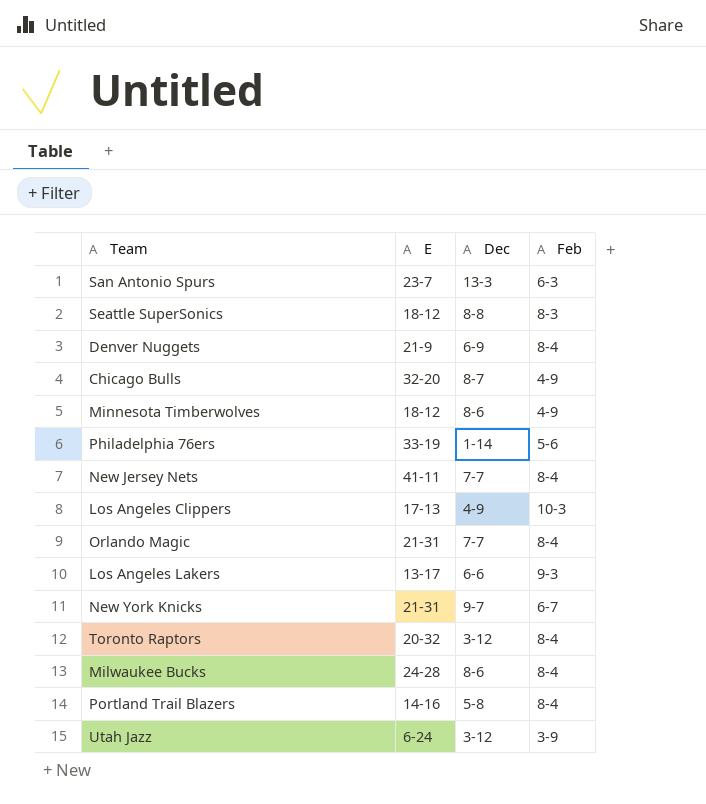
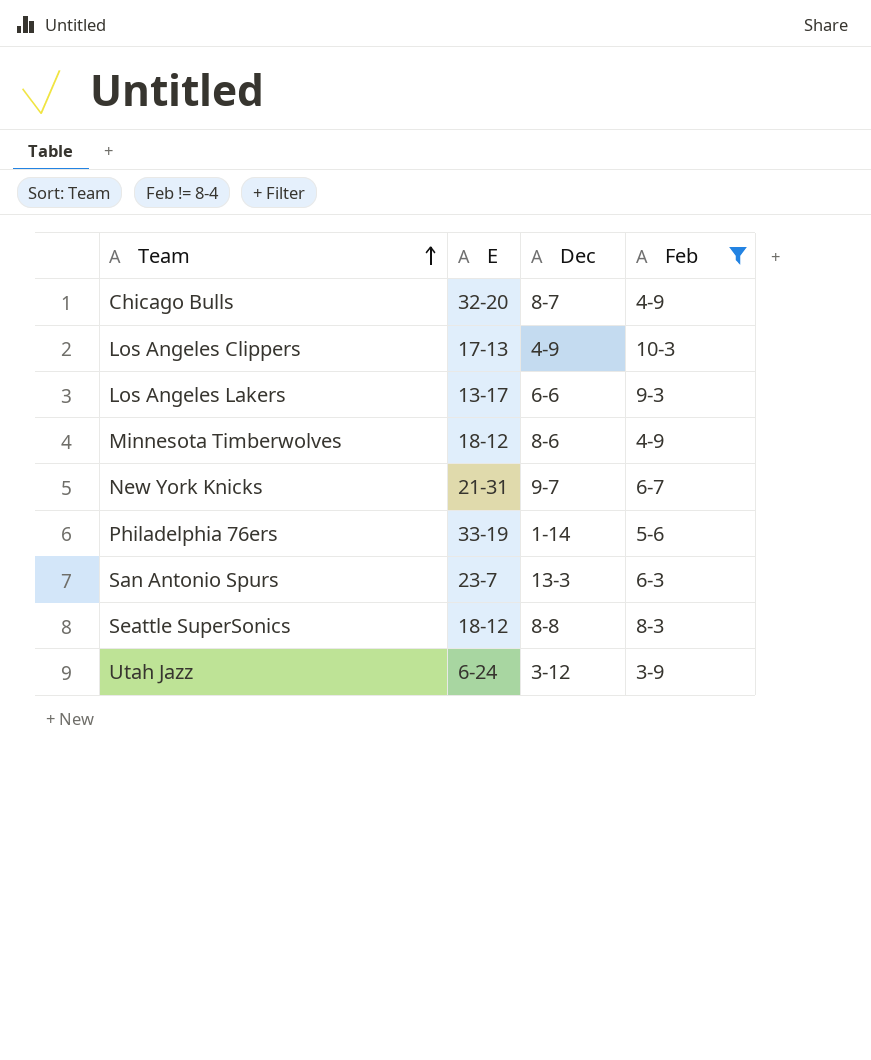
filter: none -> Feb != 8-4
row order: none -> Team ascending

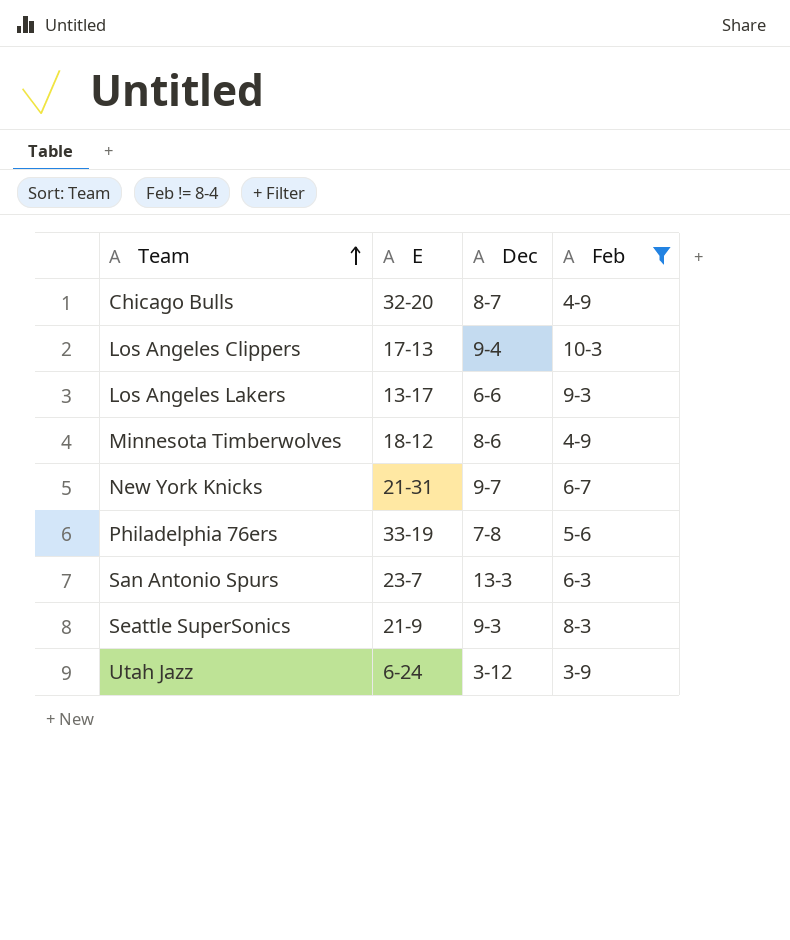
Los Angeles Clippers | Dec: 4-9 -> 9-4
Philadelphia 76ers | Dec: 1-14 -> 7-8
Seattle SuperSonics | E: 18-12 -> 21-9
Seattle SuperSonics | Dec: 8-8 -> 9-3

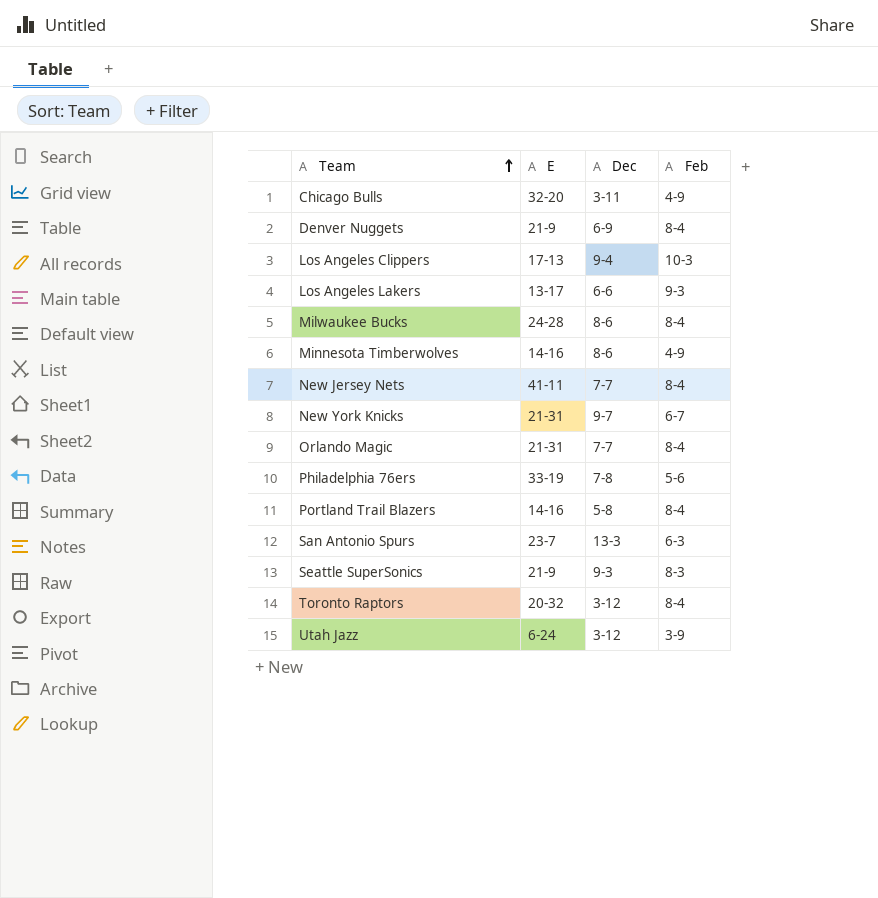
filter: Feb != 8-4 -> none
Chicago Bulls | Dec: 8-7 -> 3-11
Minnesota Timberwolves | E: 18-12 -> 14-16

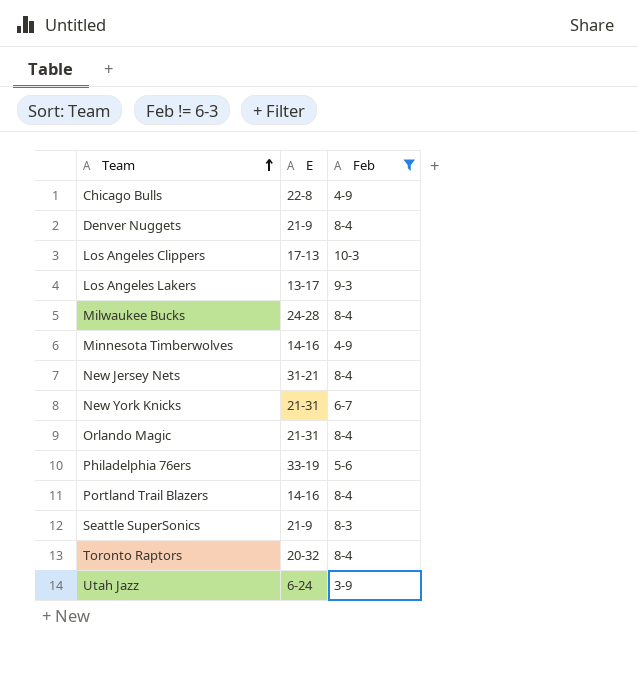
filter: none -> Feb != 6-3
column Dec | position: 3 -> none
Chicago Bulls | E: 32-20 -> 22-8
New Jersey Nets | E: 41-11 -> 31-21

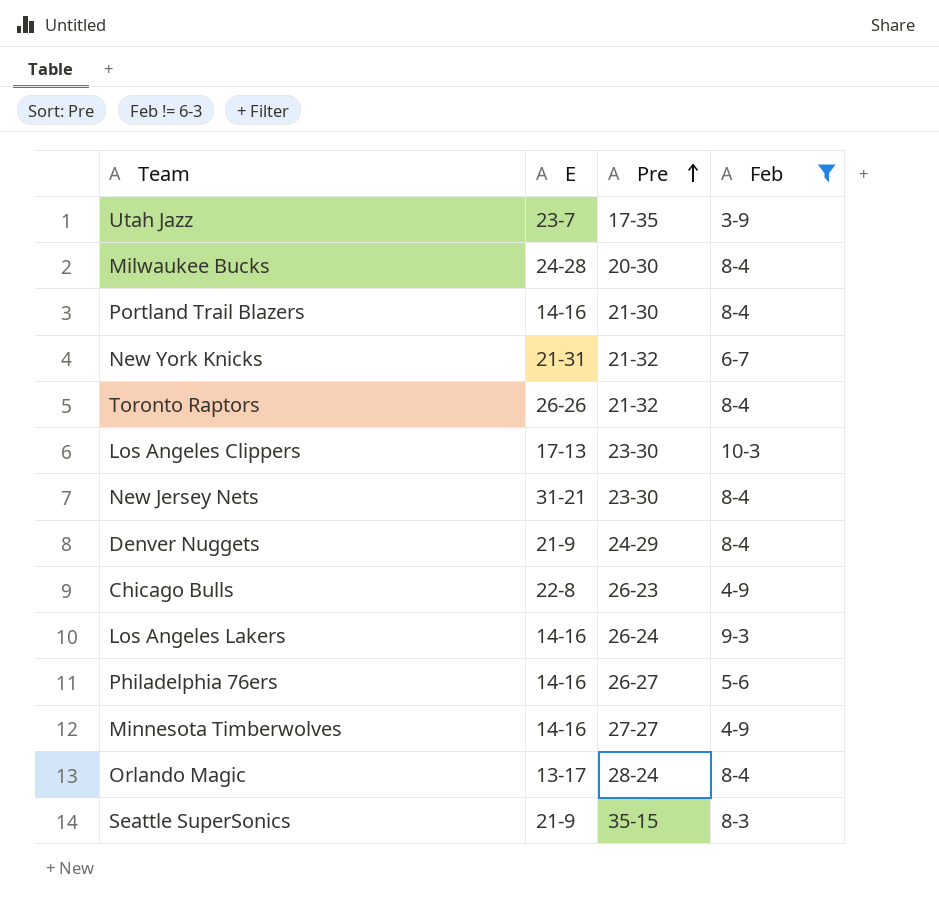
row order: Team ascending -> Pre ascending
column Pre | position: none -> 3
Utah Jazz | E: 6-24 -> 23-7
Toronto Raptors | E: 20-32 -> 26-26
Los Angeles Lakers | E: 13-17 -> 14-16
Philadelphia 76ers | E: 33-19 -> 14-16
Orlando Magic | E: 21-31 -> 13-17

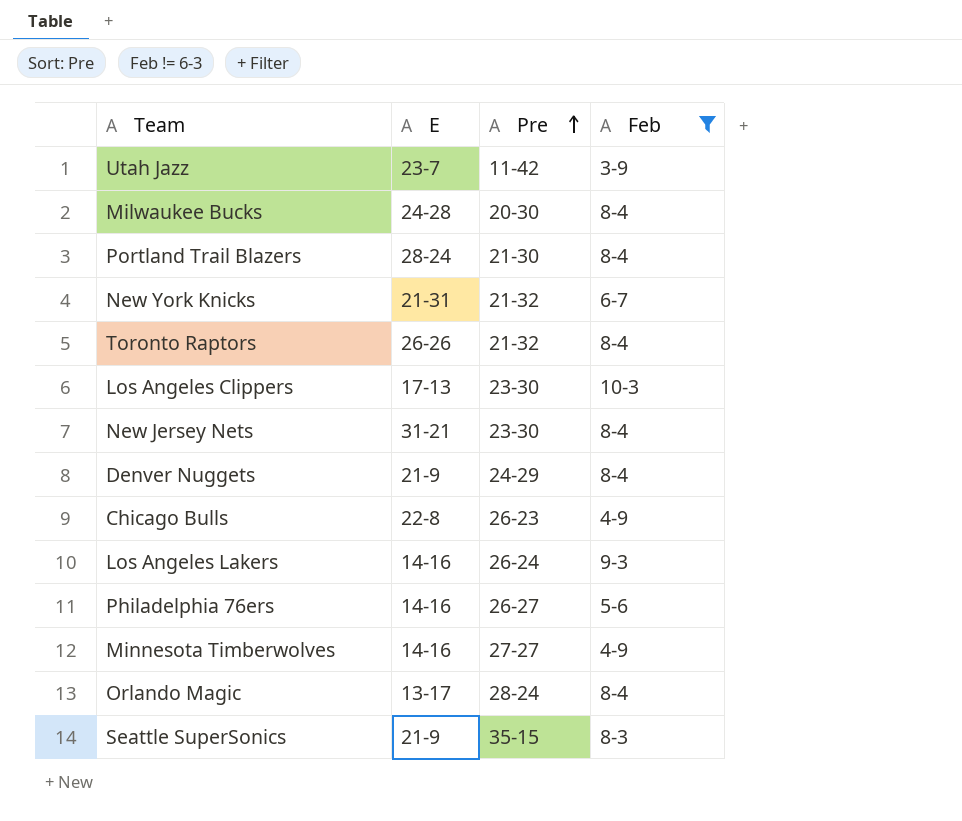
Utah Jazz | Pre: 17-35 -> 11-42
Portland Trail Blazers | E: 14-16 -> 28-24

